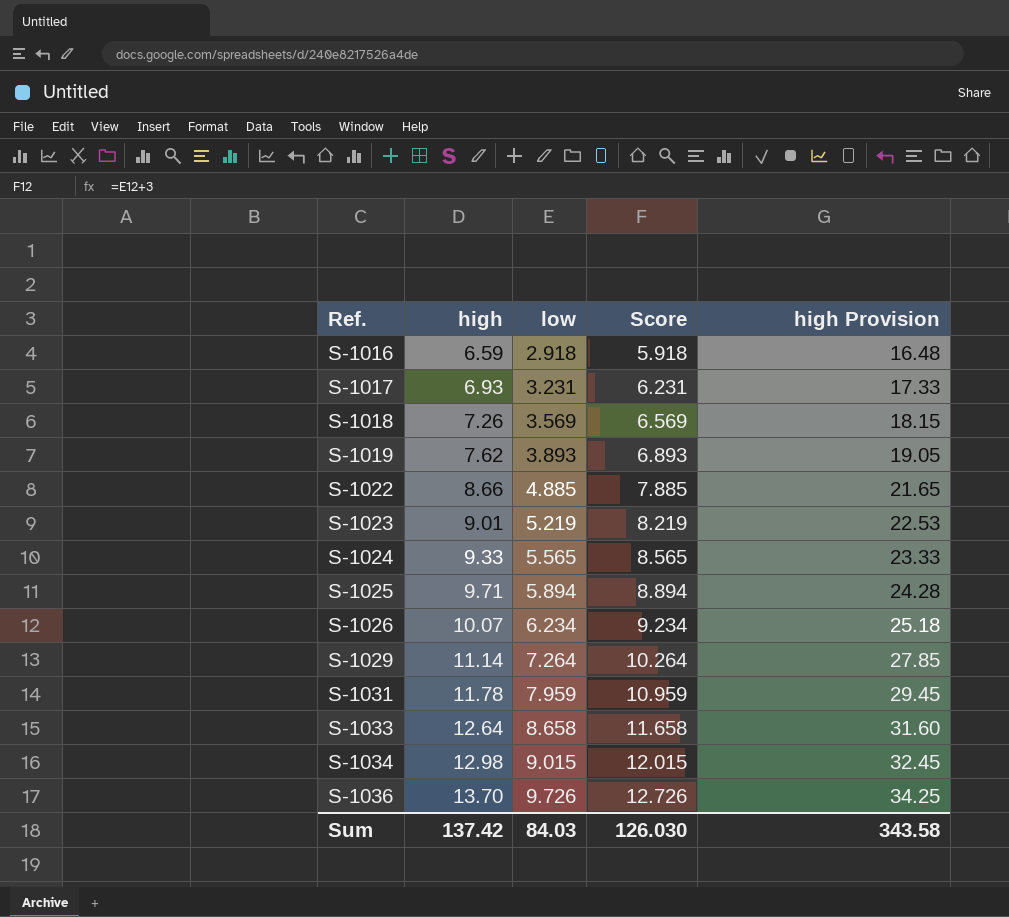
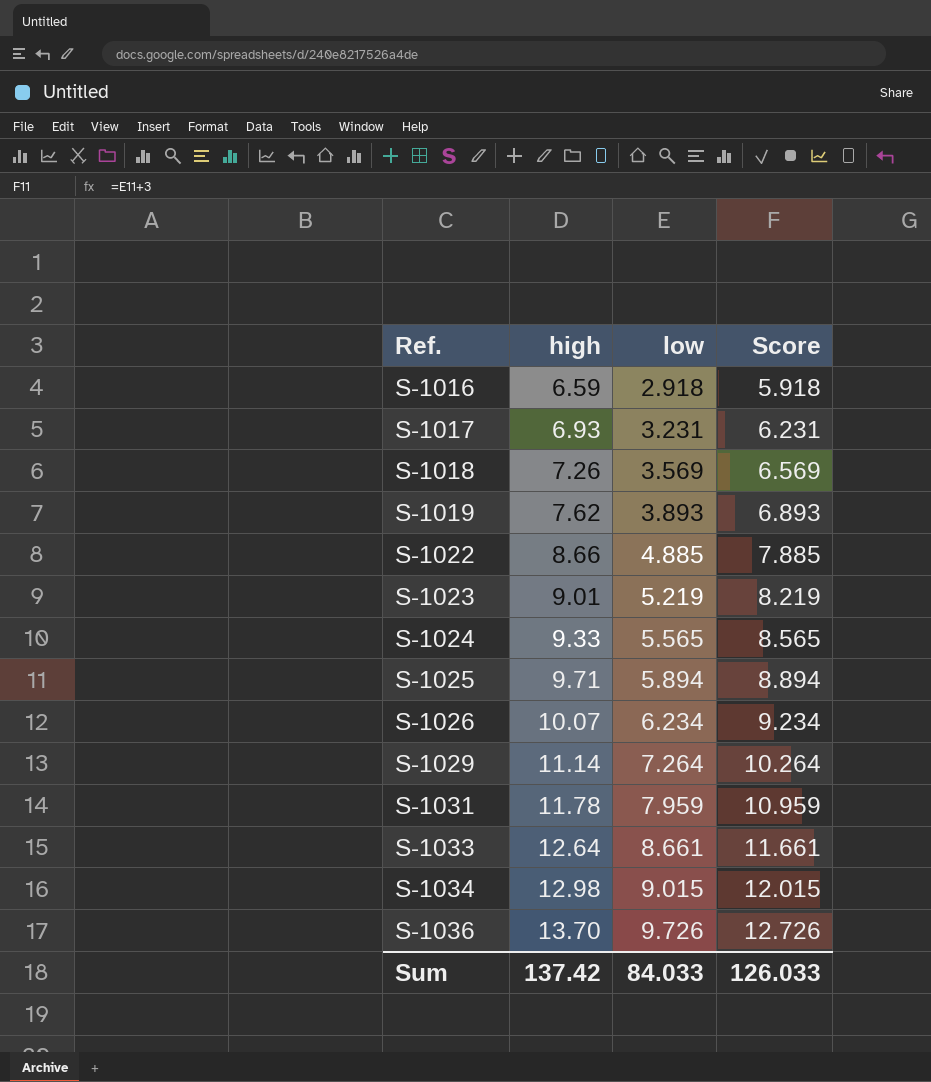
column high Provision | formula: [high] * 2.5 -> none
S-1033 | low: 8.658 -> 8.661
S-1033 | Score: 11.658 -> 11.661
Sum | low: 84.03 -> 84.033
Sum | Score: 126.030 -> 126.033

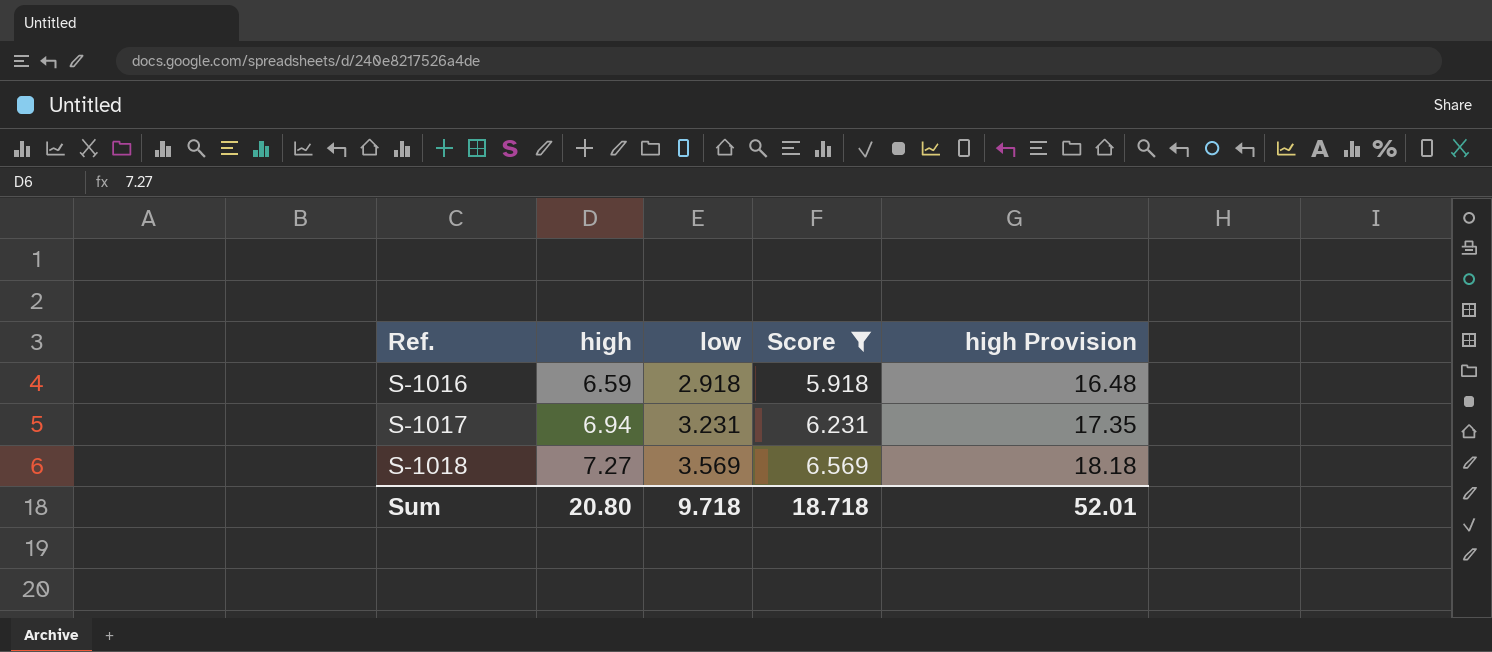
filter: none -> Score <= 6.569
column high Provision | formula: none -> [high] * 2.5
S-1017 | high: 6.93 -> 6.94
S-1018 | high: 7.26 -> 7.27
Sum | high: 137.42 -> 20.80
Sum | low: 84.033 -> 9.718
Sum | Score: 126.033 -> 18.718

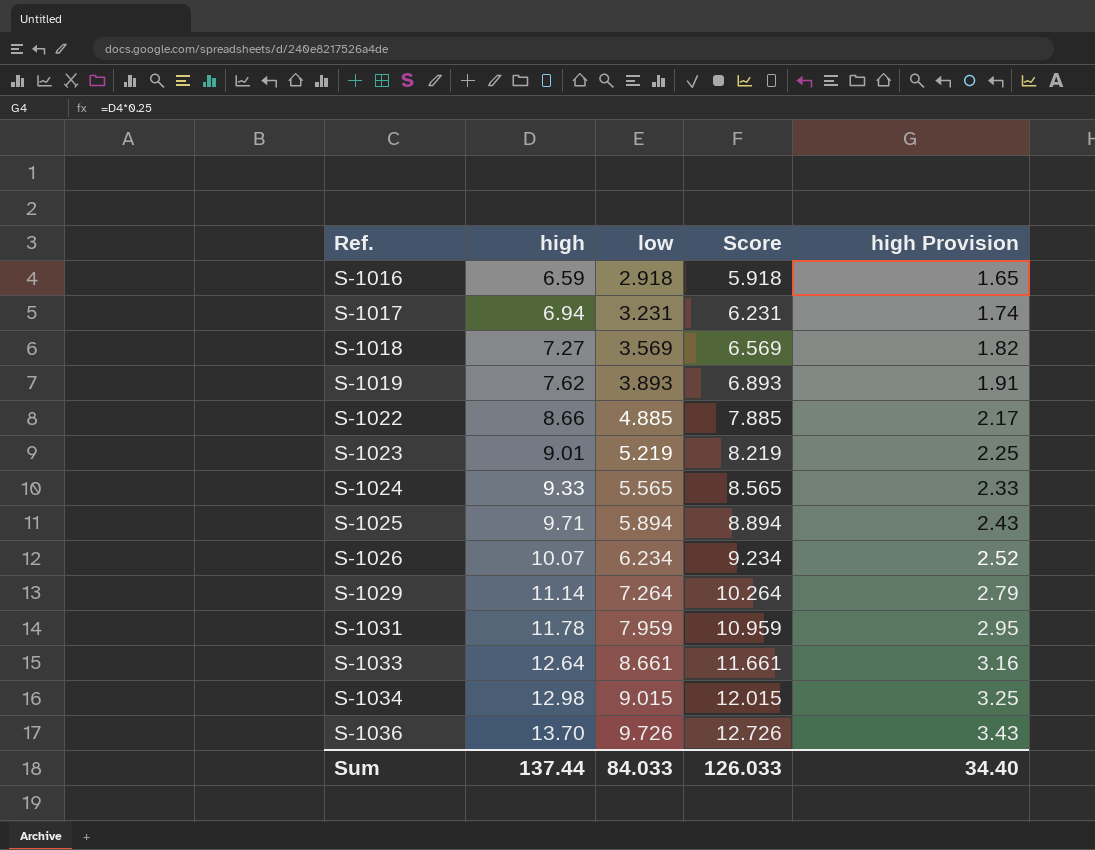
filter: Score <= 6.569 -> none
column high Provision | formula: [high] * 2.5 -> [high] * 0.25
Sum | high: 20.80 -> 137.44
Sum | low: 9.718 -> 84.033
Sum | Score: 18.718 -> 126.033
Sum | high Provision: 52.01 -> 34.40

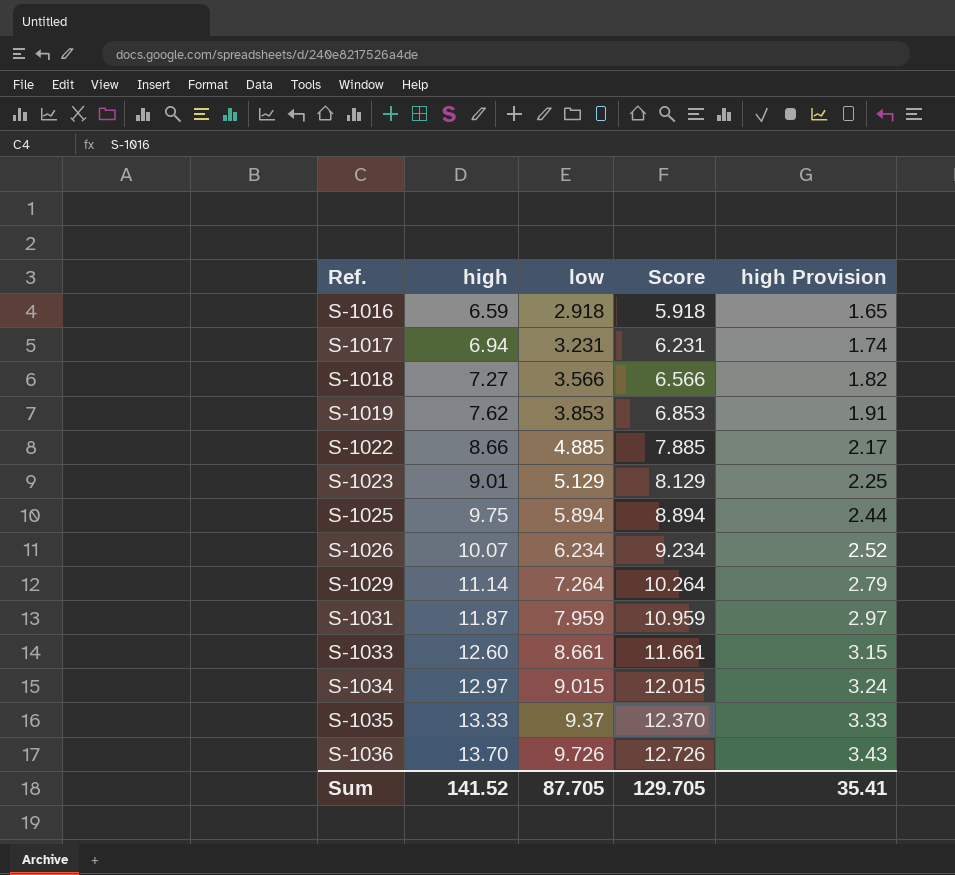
row S-1024: 9.33 | 5.565 | 8.565 | 2.33 -> none
S-1018 | low: 3.569 -> 3.566
S-1018 | Score: 6.569 -> 6.566
S-1019 | low: 3.893 -> 3.853
S-1019 | Score: 6.893 -> 6.853
S-1023 | low: 5.219 -> 5.129
S-1023 | Score: 8.219 -> 8.129
S-1025 | high: 9.71 -> 9.75
S-1025 | high Provision: 2.43 -> 2.44
S-1031 | high: 11.78 -> 11.87
S-1031 | high Provision: 2.95 -> 2.97
S-1033 | high: 12.64 -> 12.60
S-1033 | high Provision: 3.16 -> 3.15
S-1034 | high: 12.98 -> 12.97
S-1034 | high Provision: 3.25 -> 3.24
row S-1035: none -> 13.33 | 9.37 | 12.370 | 3.33
Sum | high: 137.44 -> 141.52
Sum | low: 84.033 -> 87.705
Sum | Score: 126.033 -> 129.705
Sum | high Provision: 34.40 -> 35.41

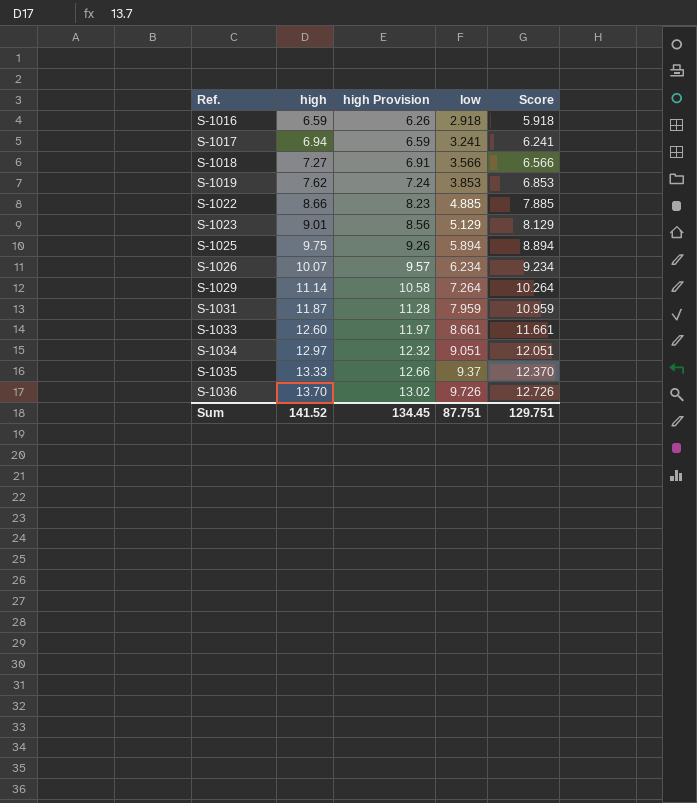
column high Provision | formula: [high] * 0.25 -> [high] * 0.95
column high Provision | position: 5 -> 3
S-1017 | low: 3.231 -> 3.241
S-1017 | Score: 6.231 -> 6.241
S-1034 | low: 9.015 -> 9.051
S-1034 | Score: 12.015 -> 12.051
Sum | high Provision: 35.41 -> 134.45
Sum | low: 87.705 -> 87.751
Sum | Score: 129.705 -> 129.751

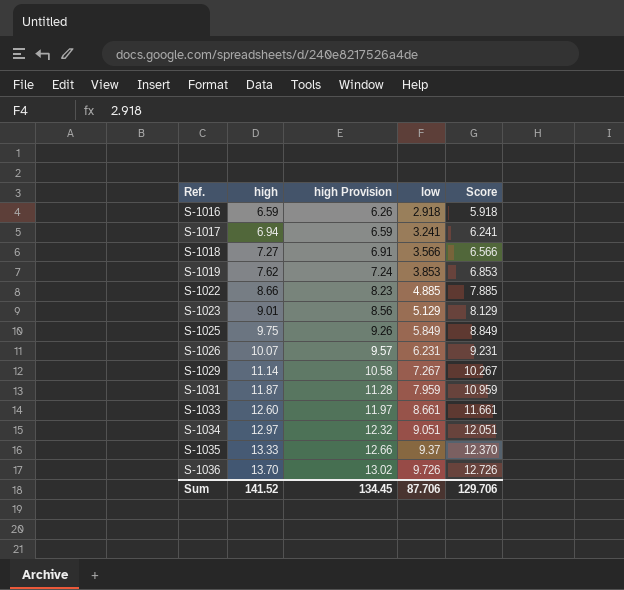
S-1025 | low: 5.894 -> 5.849
S-1025 | Score: 8.894 -> 8.849
S-1026 | low: 6.234 -> 6.231
S-1026 | Score: 9.234 -> 9.231
S-1029 | low: 7.264 -> 7.267
S-1029 | Score: 10.264 -> 10.267
Sum | low: 87.751 -> 87.706
Sum | Score: 129.751 -> 129.706

